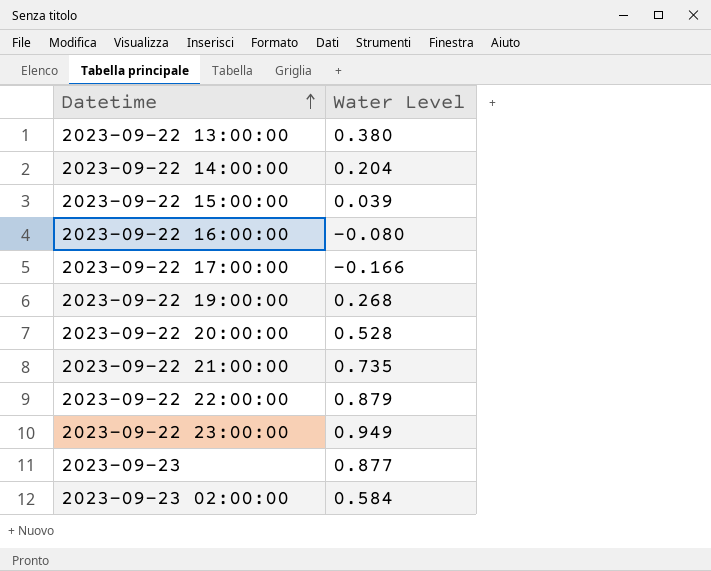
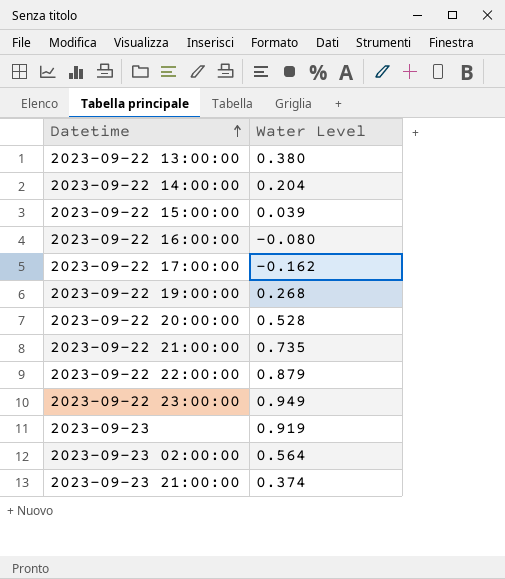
2023-09-22 17:00:00 | Water Level: -0.166 -> -0.162
2023-09-23 | Water Level: 0.877 -> 0.919
2023-09-23 02:00:00 | Water Level: 0.584 -> 0.564
row 2023-09-23 21:00:00: none -> 0.374

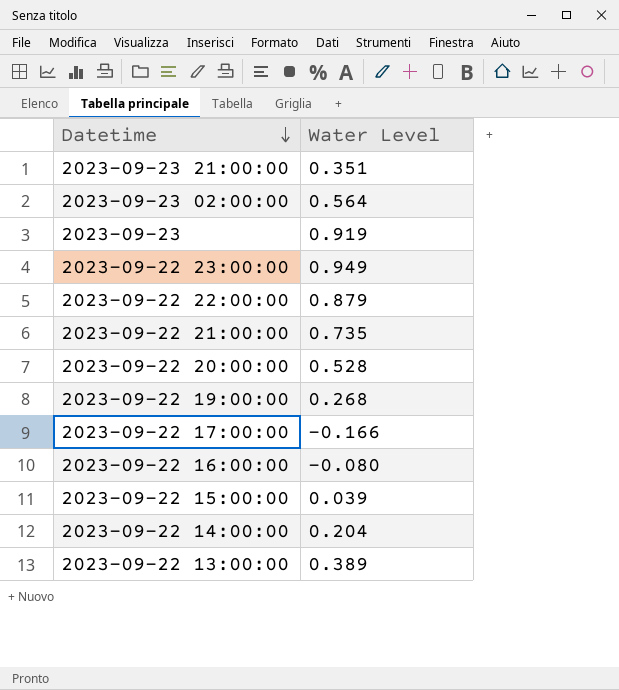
row order: Datetime ascending -> Datetime descending
2023-09-23 21:00:00 | Water Level: 0.374 -> 0.351
2023-09-22 17:00:00 | Water Level: -0.162 -> -0.166
2023-09-22 13:00:00 | Water Level: 0.380 -> 0.389

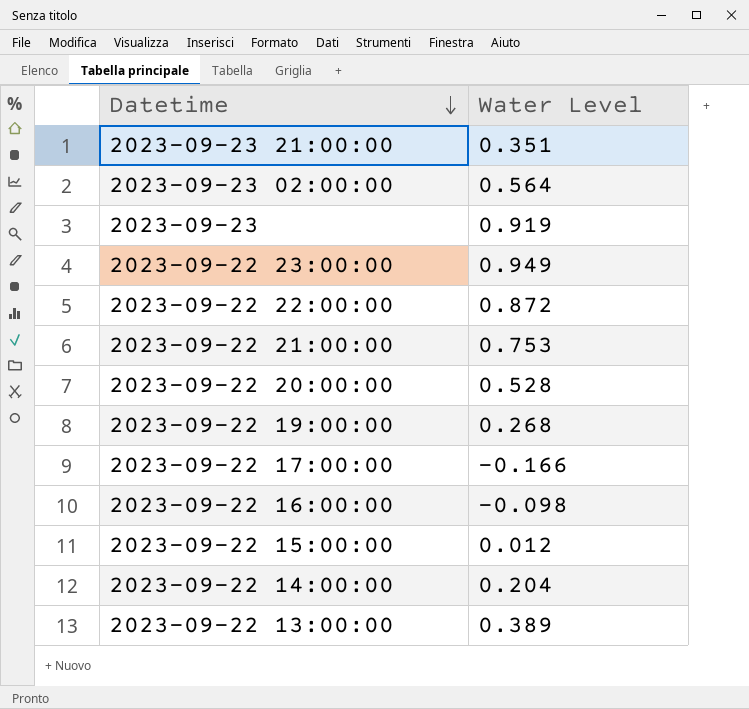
2023-09-22 22:00:00 | Water Level: 0.879 -> 0.872
2023-09-22 21:00:00 | Water Level: 0.735 -> 0.753
2023-09-22 16:00:00 | Water Level: -0.080 -> -0.098
2023-09-22 15:00:00 | Water Level: 0.039 -> 0.012

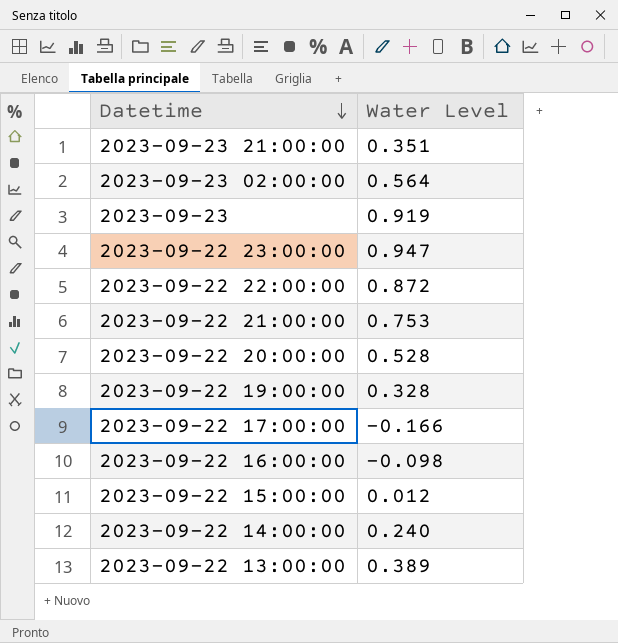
2023-09-22 23:00:00 | Water Level: 0.949 -> 0.947
2023-09-22 19:00:00 | Water Level: 0.268 -> 0.328
2023-09-22 14:00:00 | Water Level: 0.204 -> 0.240

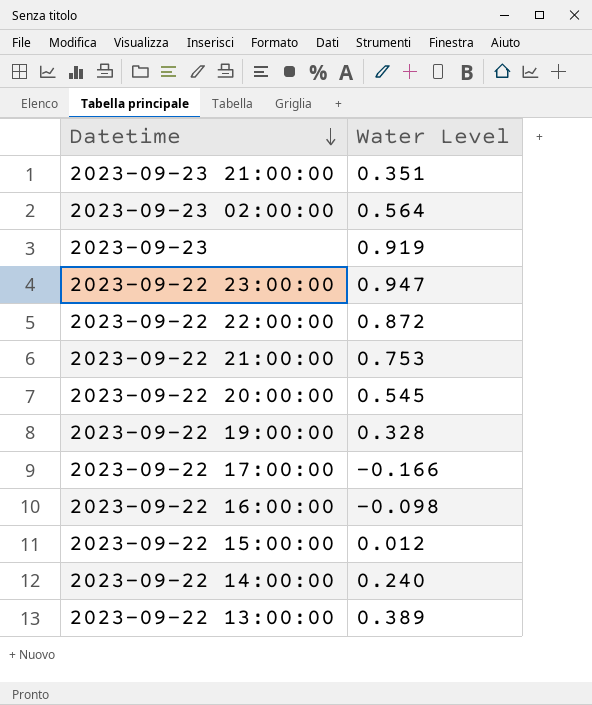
2023-09-22 20:00:00 | Water Level: 0.528 -> 0.545

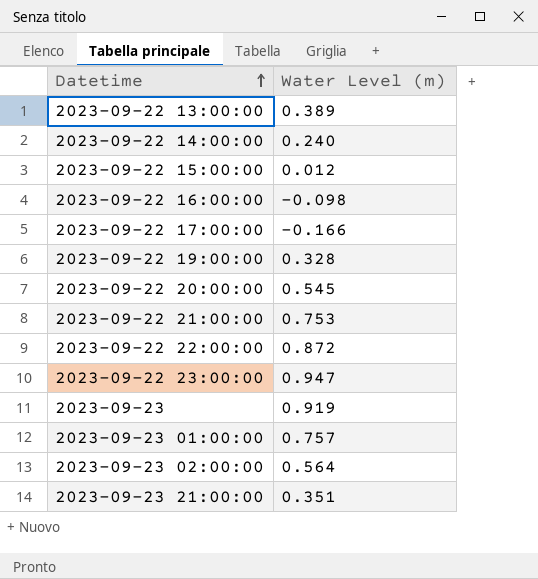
row order: Datetime descending -> Datetime ascending
column name: Water Level -> Water Level (m)
row 2023-09-23 01:00:00: none -> 0.757

